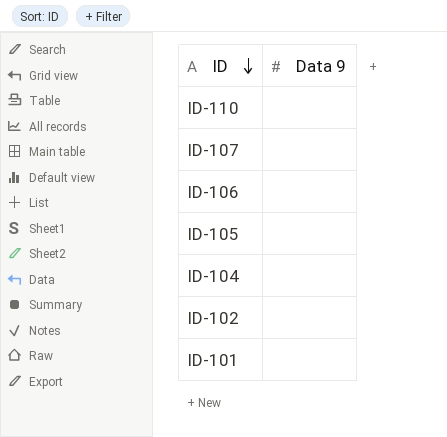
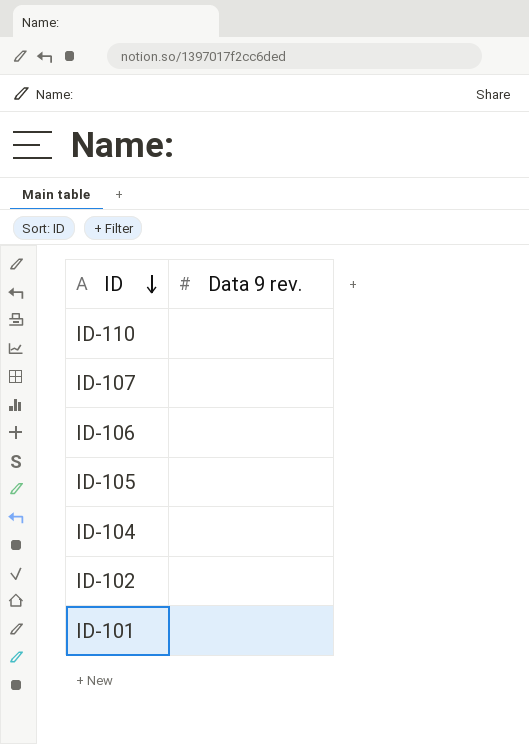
column name: Data 9 -> Data 9 rev.

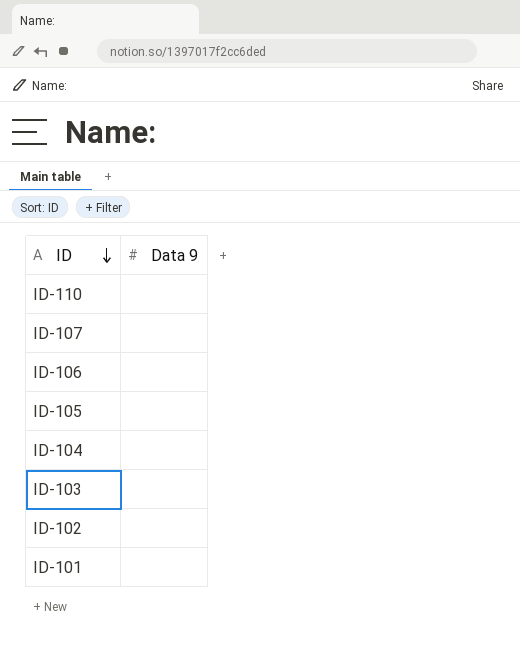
column name: Data 9 rev. -> Data 9
row ID-103: none -> none

